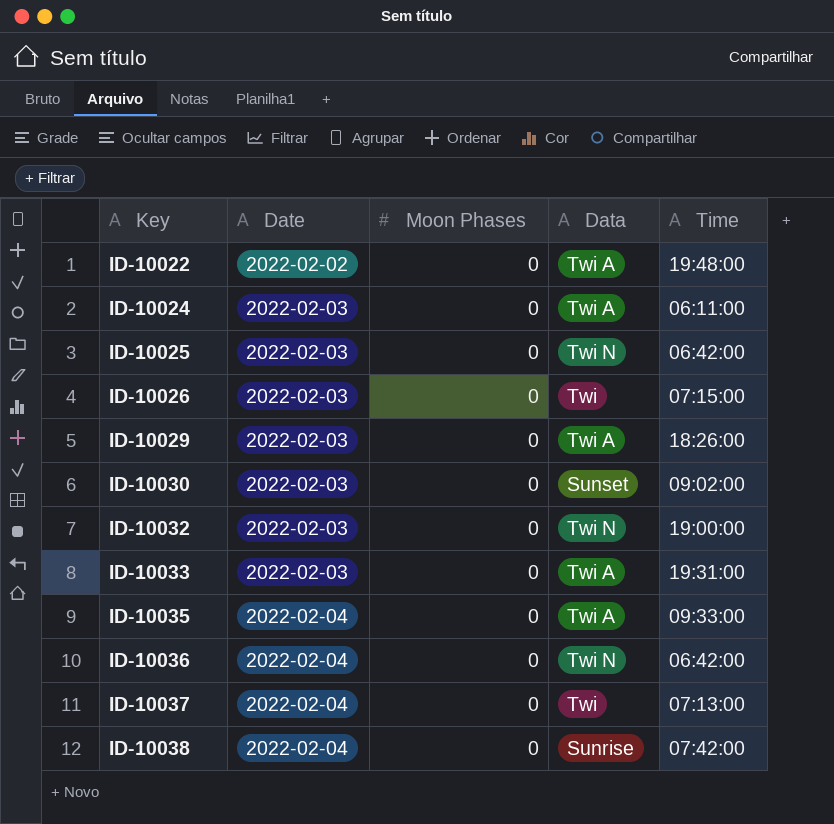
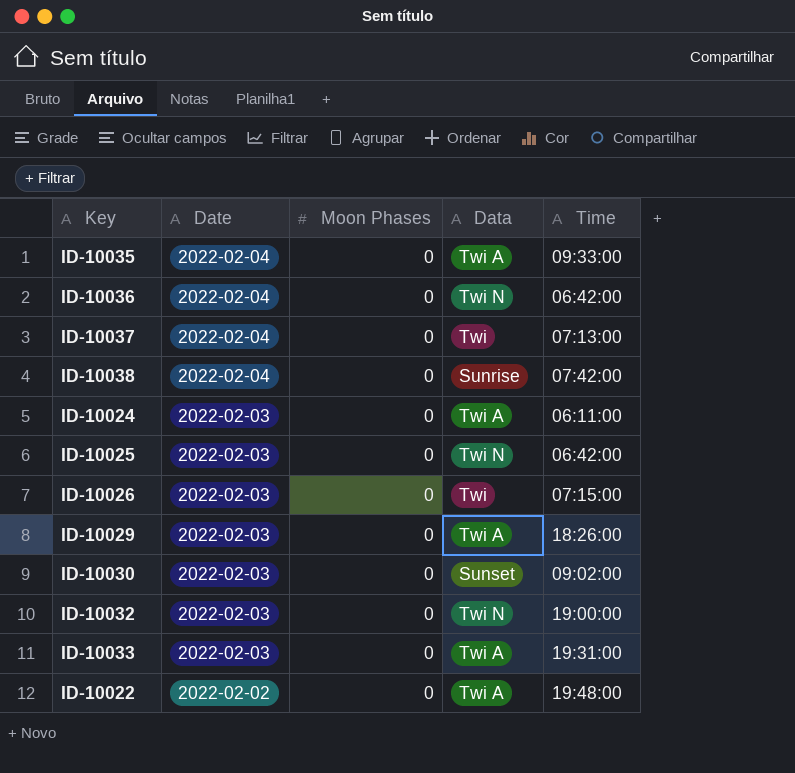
row order: Key ascending -> Date descending

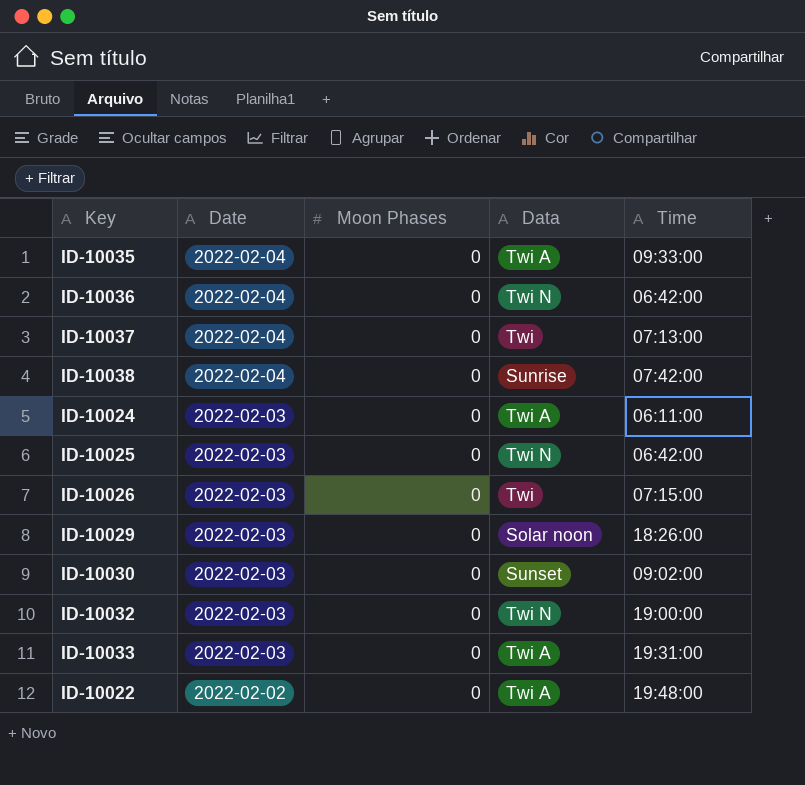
ID-10029 | Data: Twi A -> Solar noon

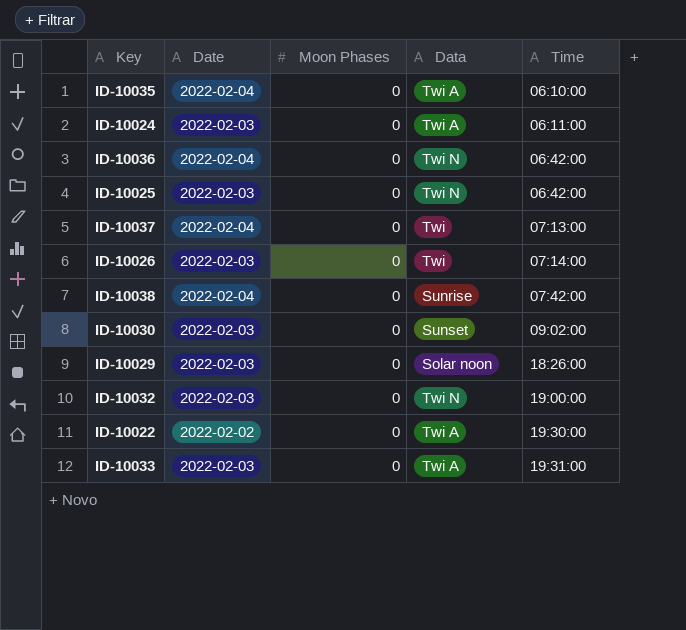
row order: Date descending -> Time ascending
ID-10035 | Time: 09:33:00 -> 06:10:00
ID-10026 | Time: 07:15:00 -> 07:14:00
ID-10022 | Time: 19:48:00 -> 19:30:00

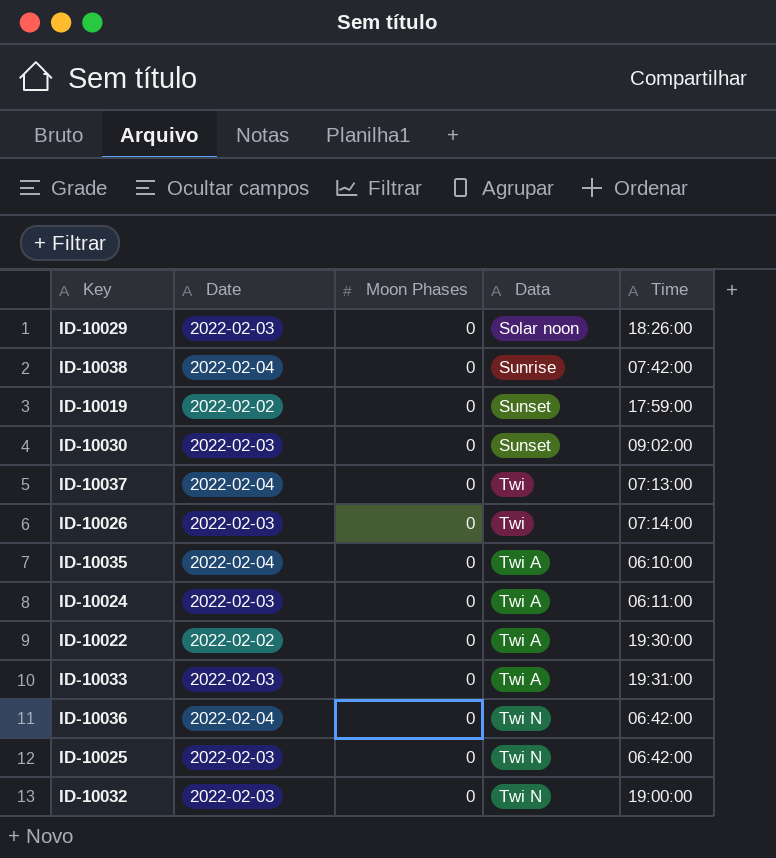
row order: Time ascending -> Data ascending
row ID-10019: none -> 2022-02-02 | 0 | Sunset | 17:59:00

